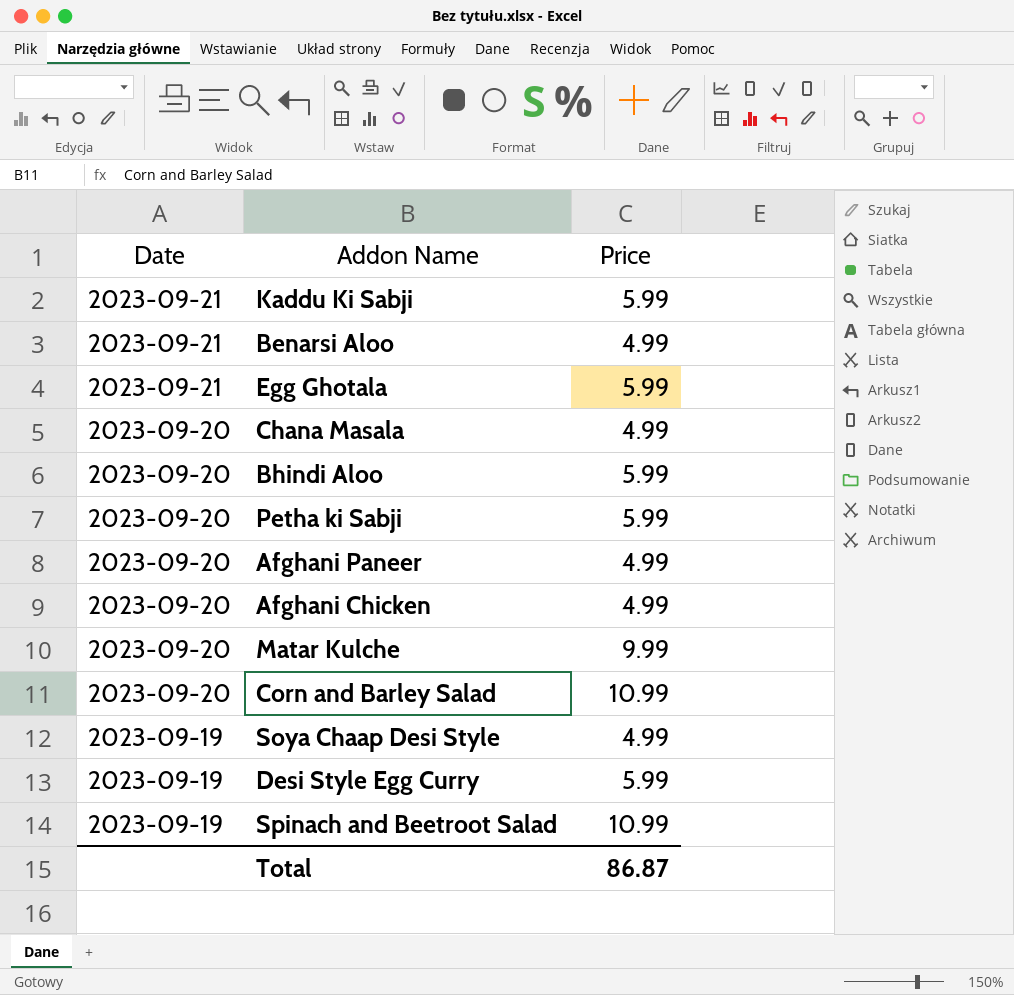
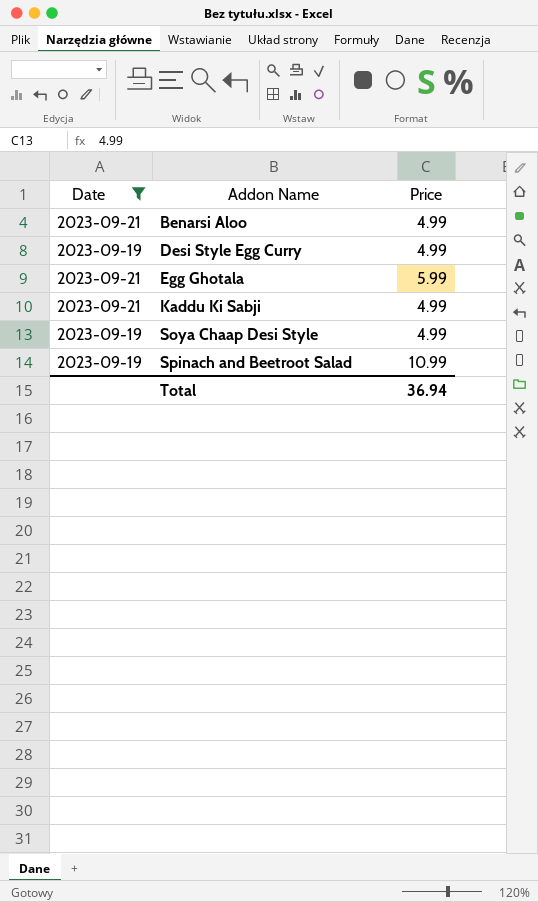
filter: none -> Date != 2023-09-20
row order: Date descending -> Addon Name ascending
Desi Style Egg Curry | Price: 5.99 -> 4.99
Kaddu Ki Sabji | Price: 5.99 -> 4.99
Total | Price: 86.87 -> 36.94

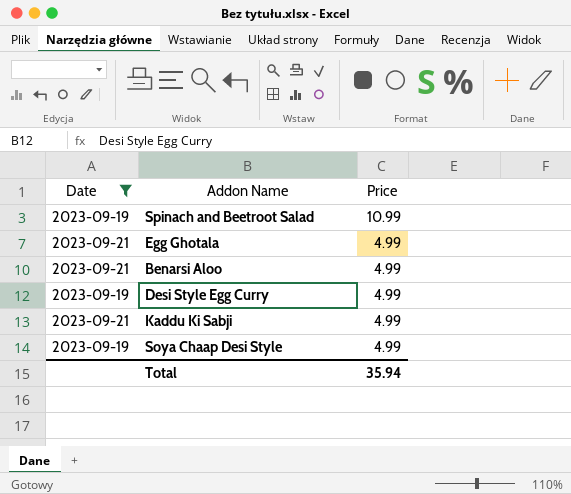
row order: Addon Name ascending -> Price descending
Egg Ghotala | Price: 5.99 -> 4.99
Total | Price: 36.94 -> 35.94

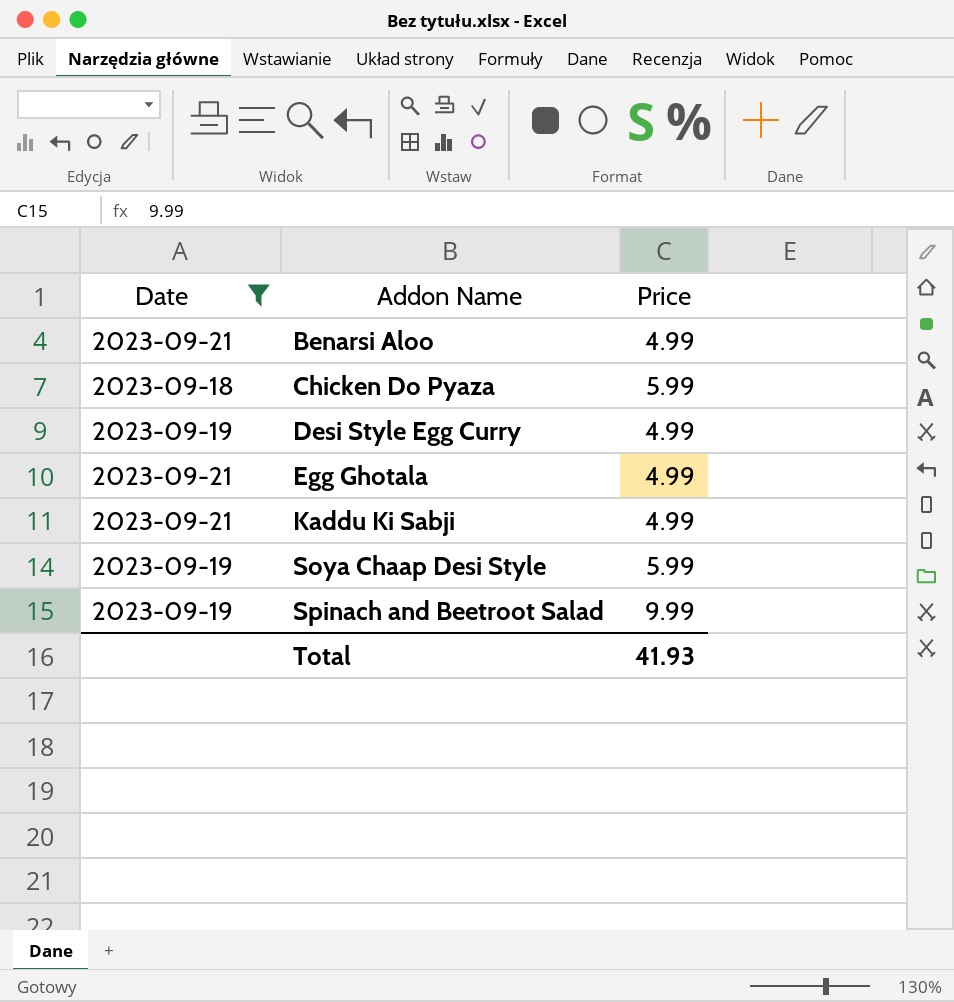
row order: Price descending -> Addon Name ascending
row Chicken Do Pyaza: none -> 2023-09-18 | 5.99
Soya Chaap Desi Style | Price: 4.99 -> 5.99
Spinach and Beetroot Salad | Price: 10.99 -> 9.99
Total | Price: 35.94 -> 41.93

